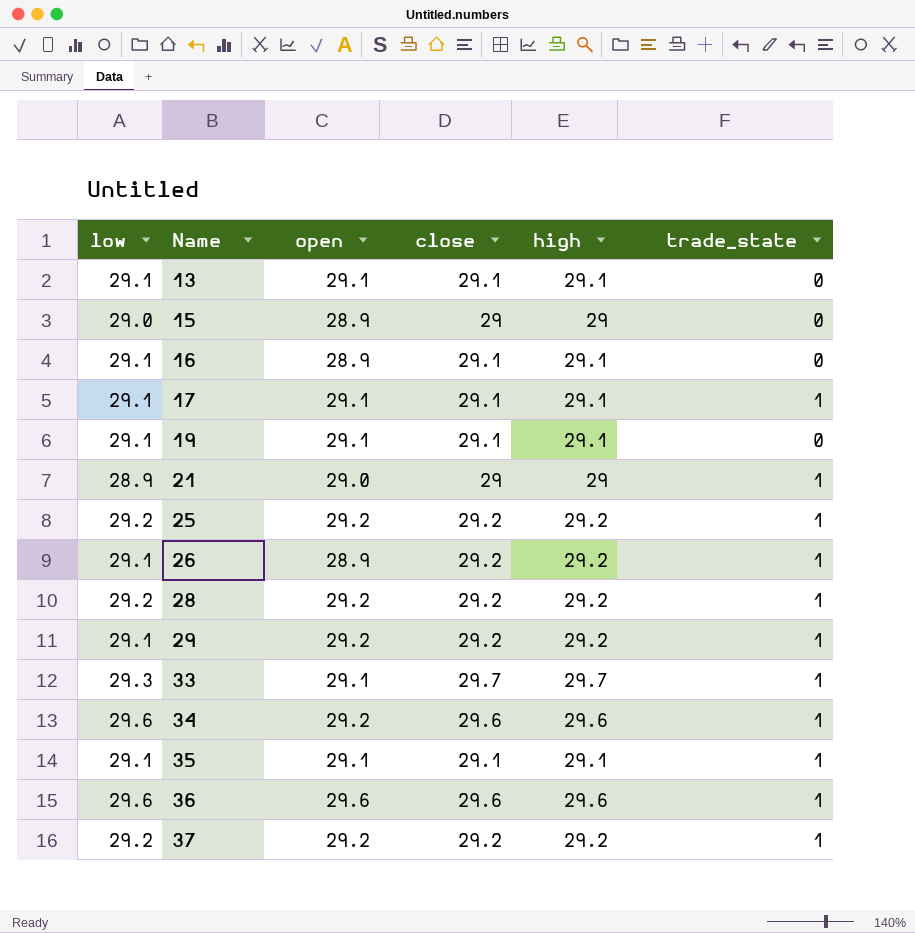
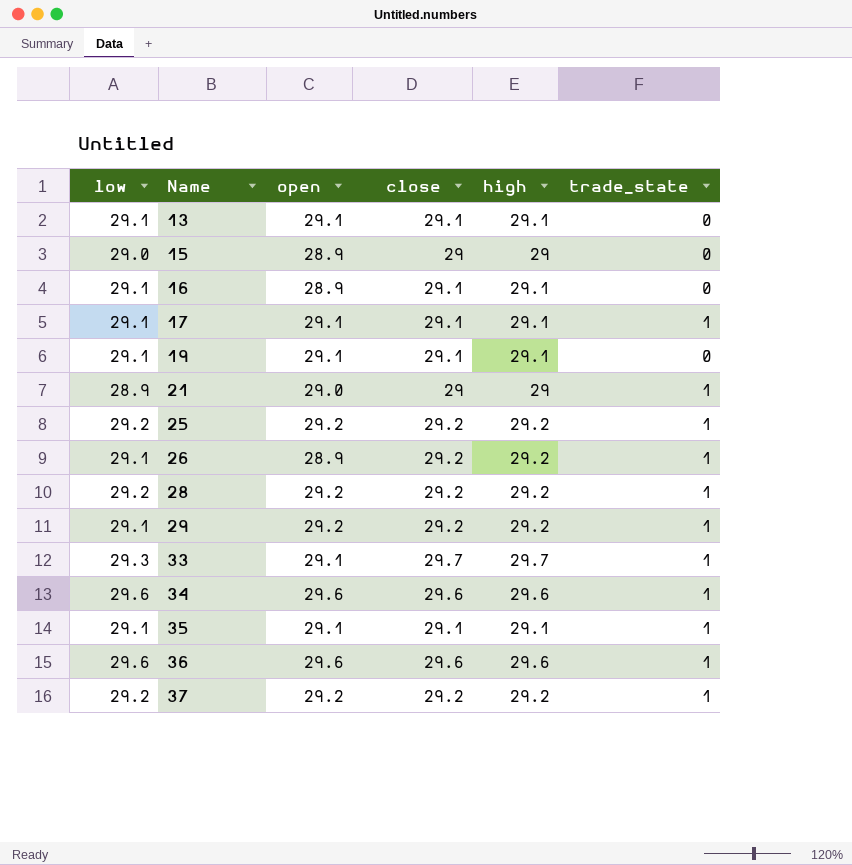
34 | open: 29.2 -> 29.6

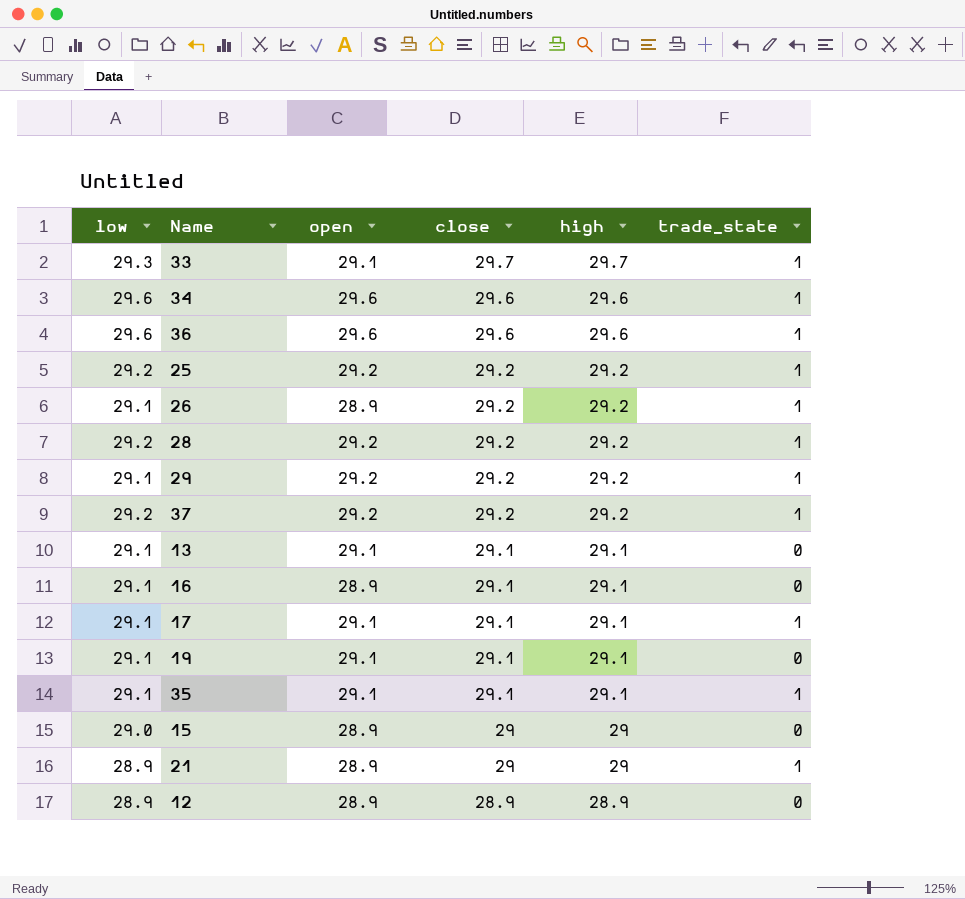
row order: Name ascending -> close descending
21 | open: 29.0 -> 28.9
row 12: none -> 28.9 | 28.9 | 28.9 | 28.9 | 0

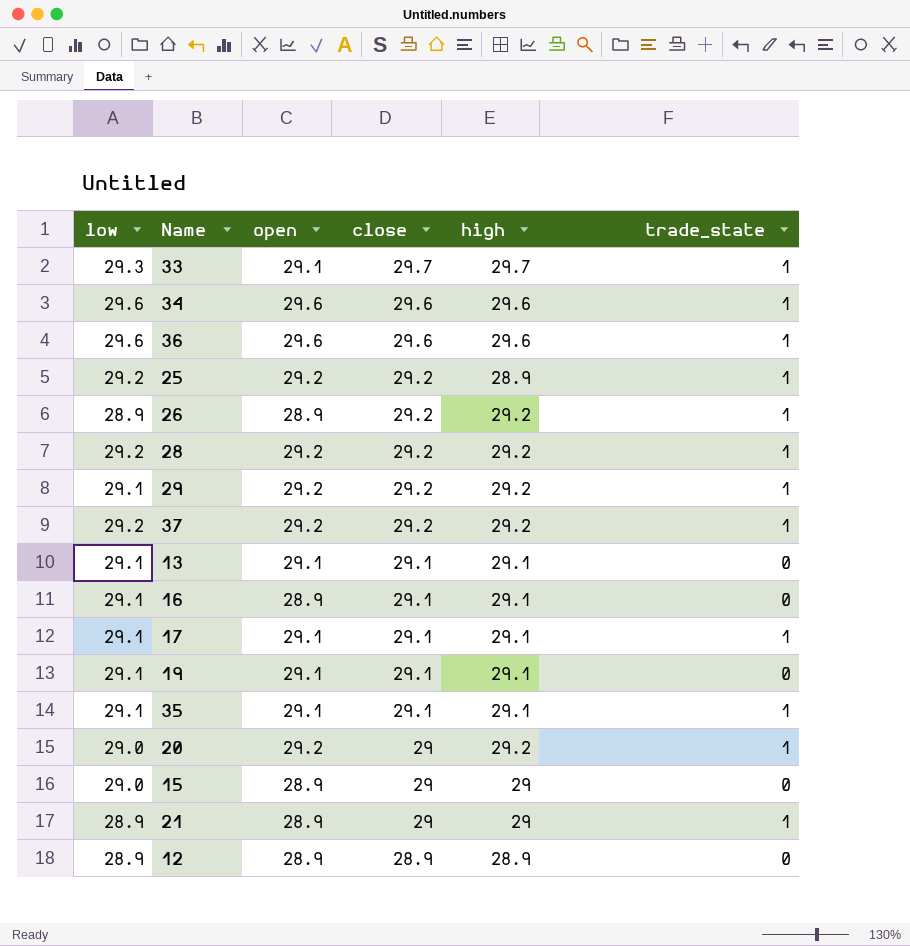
25 | high: 29.2 -> 28.9
26 | low: 29.1 -> 28.9
row 20: none -> 29.0 | 29.2 | 29 | 29.2 | 1

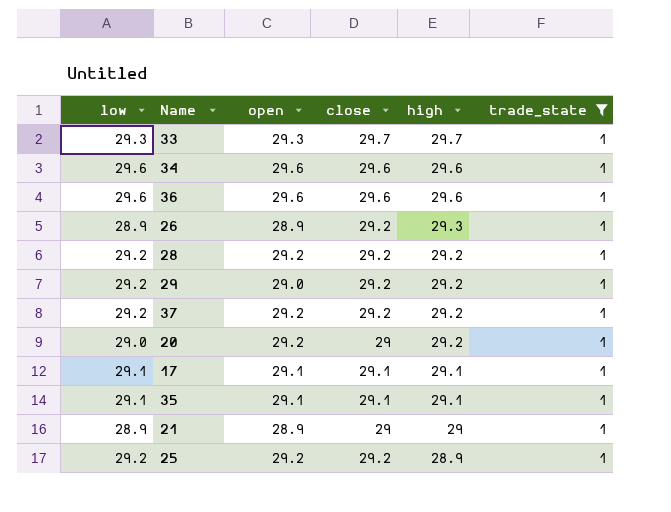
filter: none -> trade_state = 1
row order: close descending -> high descending
33 | open: 29.1 -> 29.3
26 | high: 29.2 -> 29.3
29 | low: 29.1 -> 29.2
29 | open: 29.2 -> 29.0

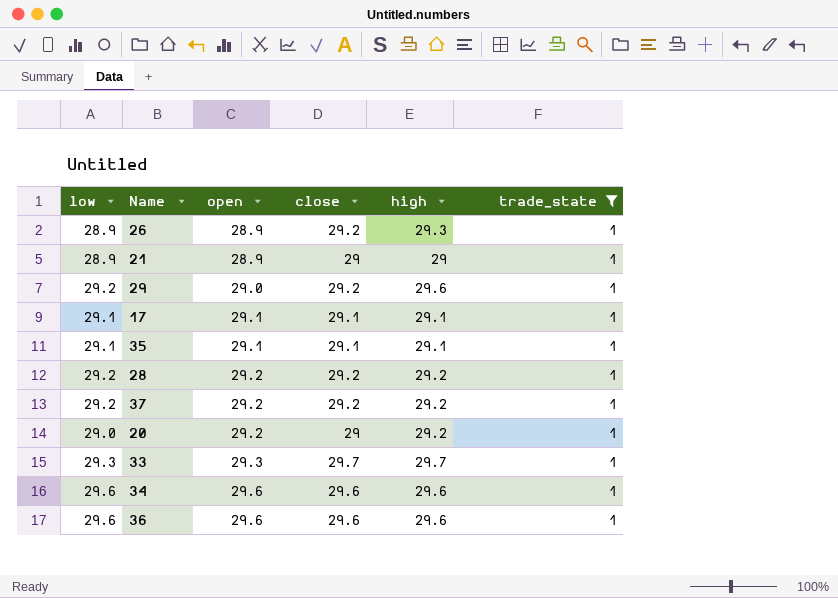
row order: high descending -> open ascending
row 25: 29.2 | 29.2 | 29.2 | 28.9 | 1 -> none
29 | high: 29.2 -> 29.6

